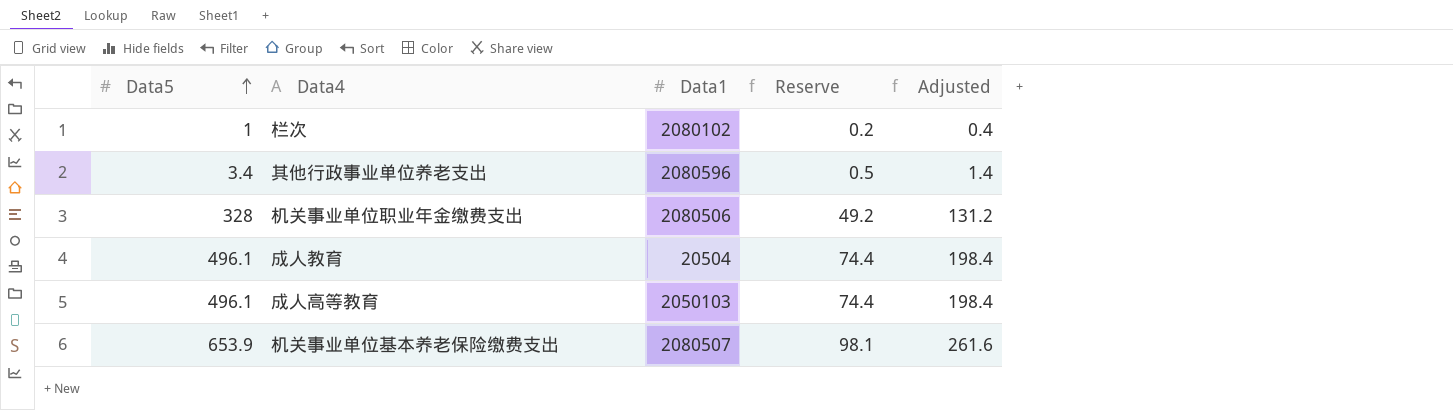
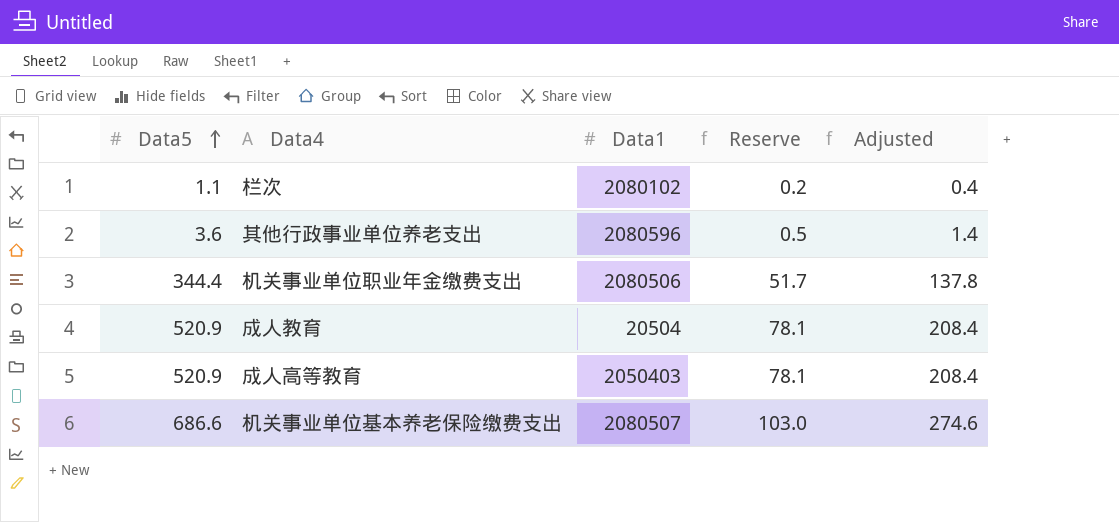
栏次 | Data5: 1 -> 1.1
其他行政事业单位养老支出 | Data5: 3.4 -> 3.6
机关事业单位职业年金缴费支出 | Data5: 328 -> 344.4
机关事业单位职业年金缴费支出 | Reserve: 49.2 -> 51.7
机关事业单位职业年金缴费支出 | Adjusted: 131.2 -> 137.8
成人教育 | Data5: 496.1 -> 520.9
成人教育 | Reserve: 74.4 -> 78.1
成人教育 | Adjusted: 198.4 -> 208.4
成人高等教育 | Data5: 496.1 -> 520.9
成人高等教育 | Data1: 2050103 -> 2050403
成人高等教育 | Reserve: 74.4 -> 78.1
成人高等教育 | Adjusted: 198.4 -> 208.4
机关事业单位基本养老保险缴费支出 | Data5: 653.9 -> 686.6
机关事业单位基本养老保险缴费支出 | Reserve: 98.1 -> 103.0
机关事业单位基本养老保险缴费支出 | Adjusted: 261.6 -> 274.6

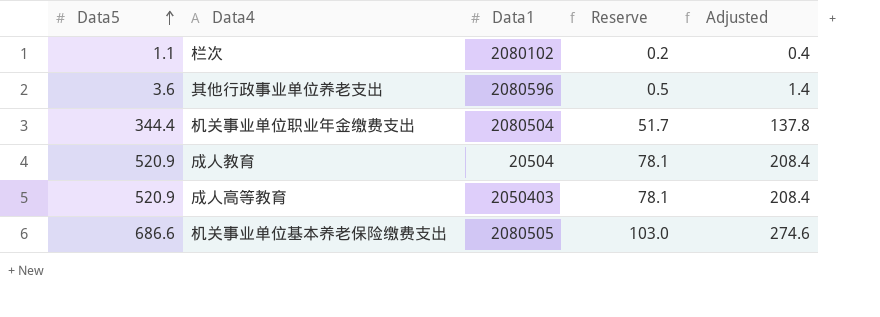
机关事业单位职业年金缴费支出 | Data1: 2080506 -> 2080504
机关事业单位基本养老保险缴费支出 | Data1: 2080507 -> 2080505

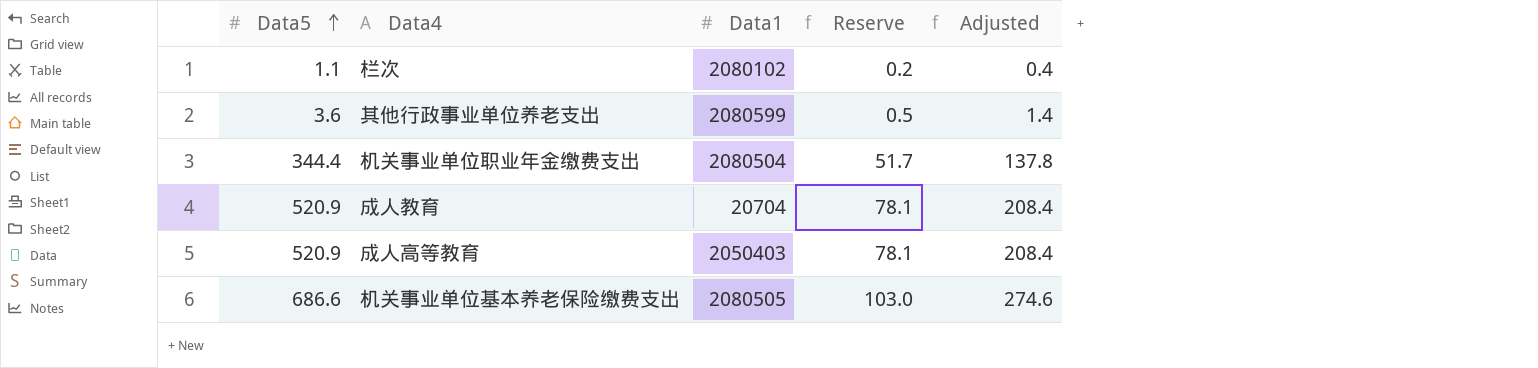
其他行政事业单位养老支出 | Data1: 2080596 -> 2080599
成人教育 | Data1: 20504 -> 20704

